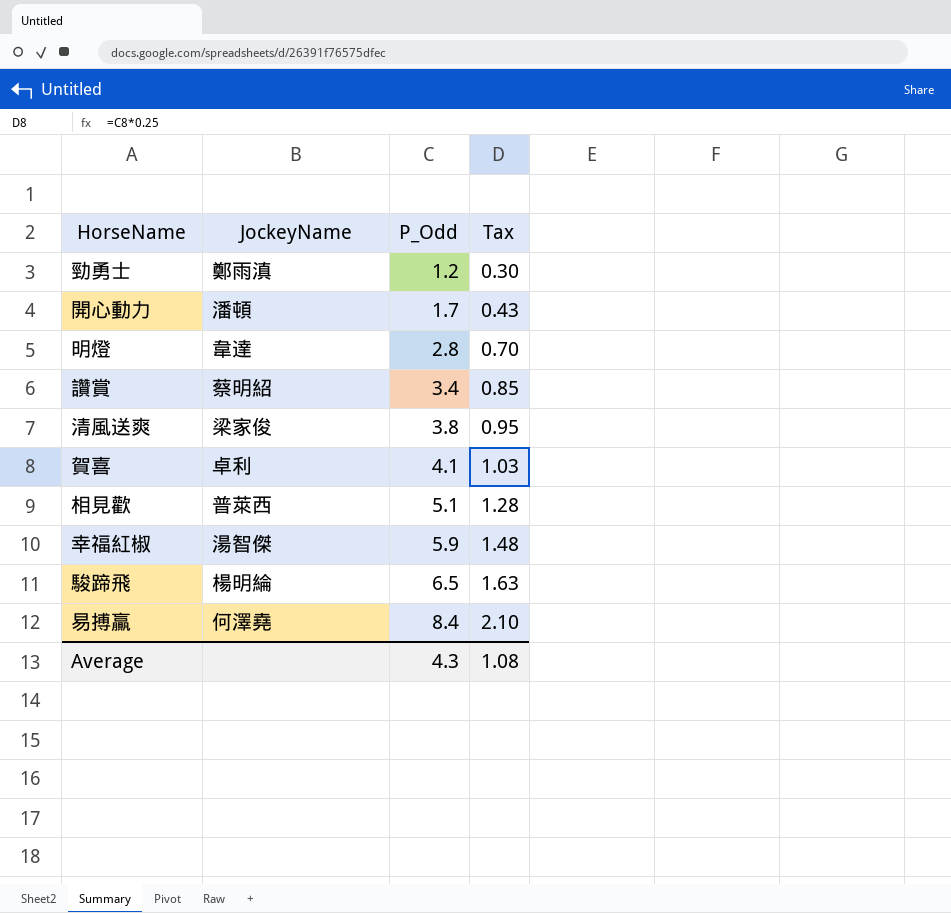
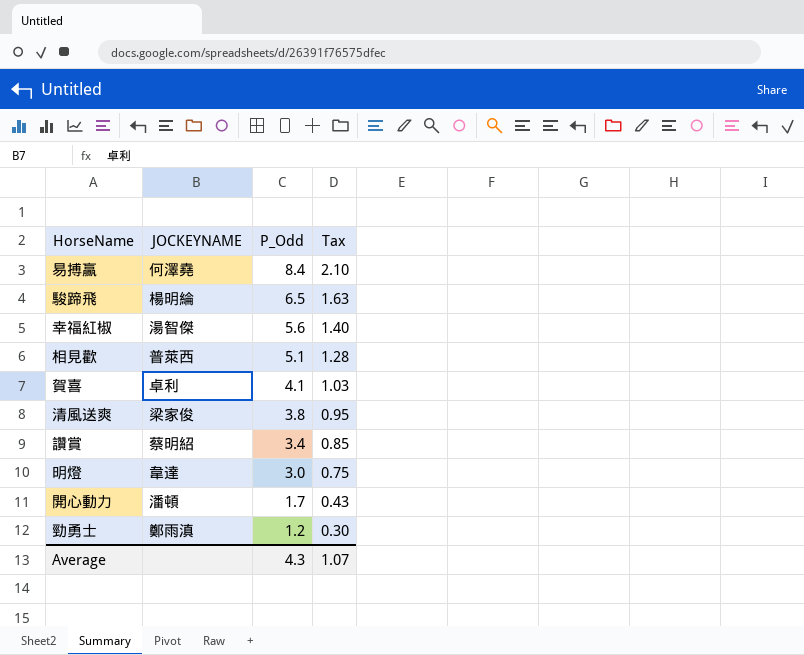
row order: P_Odd ascending -> P_Odd descending
column name: JockeyName -> JOCKEYNAME
幸福紅椒 | P_Odd: 5.9 -> 5.6
幸福紅椒 | Tax: 1.48 -> 1.40
明燈 | P_Odd: 2.8 -> 3.0
明燈 | Tax: 0.70 -> 0.75
Average | Tax: 1.08 -> 1.07

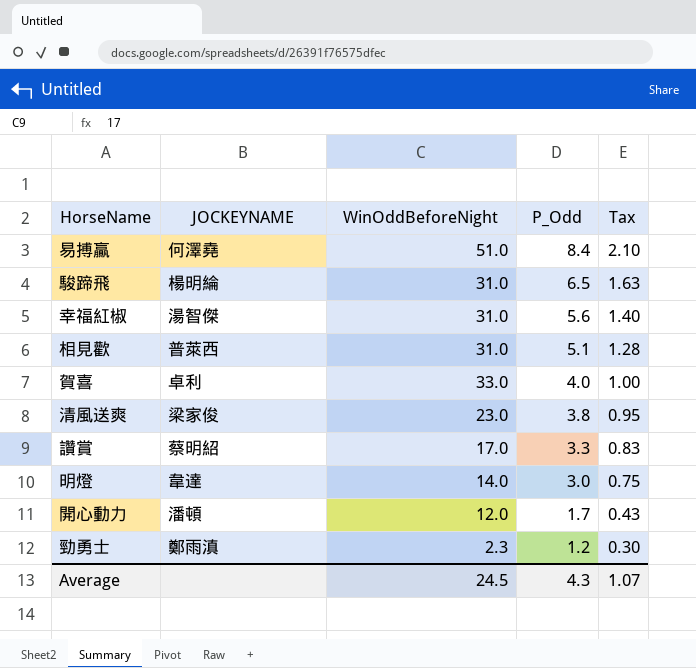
column WinOddBeforeNight | position: none -> 3
賀喜 | P_Odd: 4.1 -> 4.0
賀喜 | Tax: 1.03 -> 1.00
讚賞 | P_Odd: 3.4 -> 3.3
讚賞 | Tax: 0.85 -> 0.83

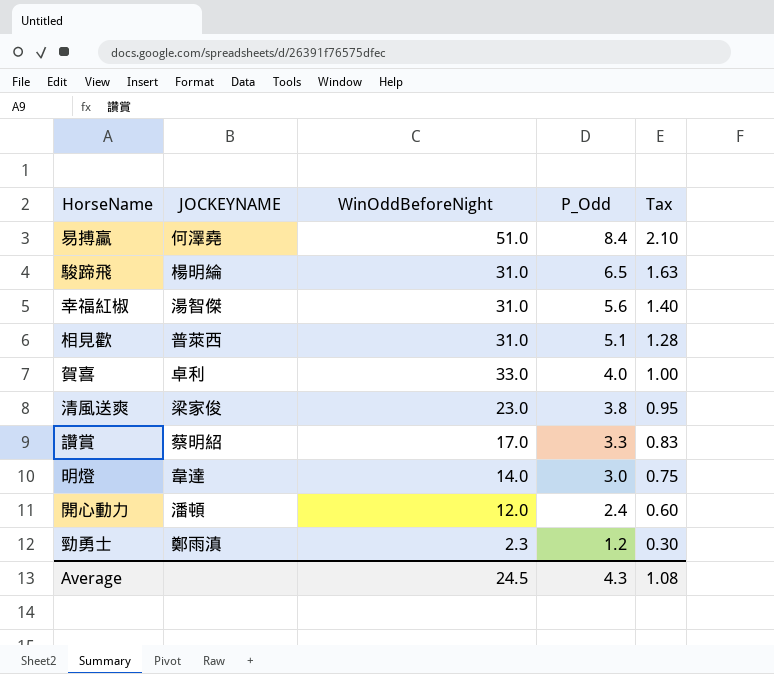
開心動力 | P_Odd: 1.7 -> 2.4
開心動力 | Tax: 0.43 -> 0.60
Average | Tax: 1.07 -> 1.08

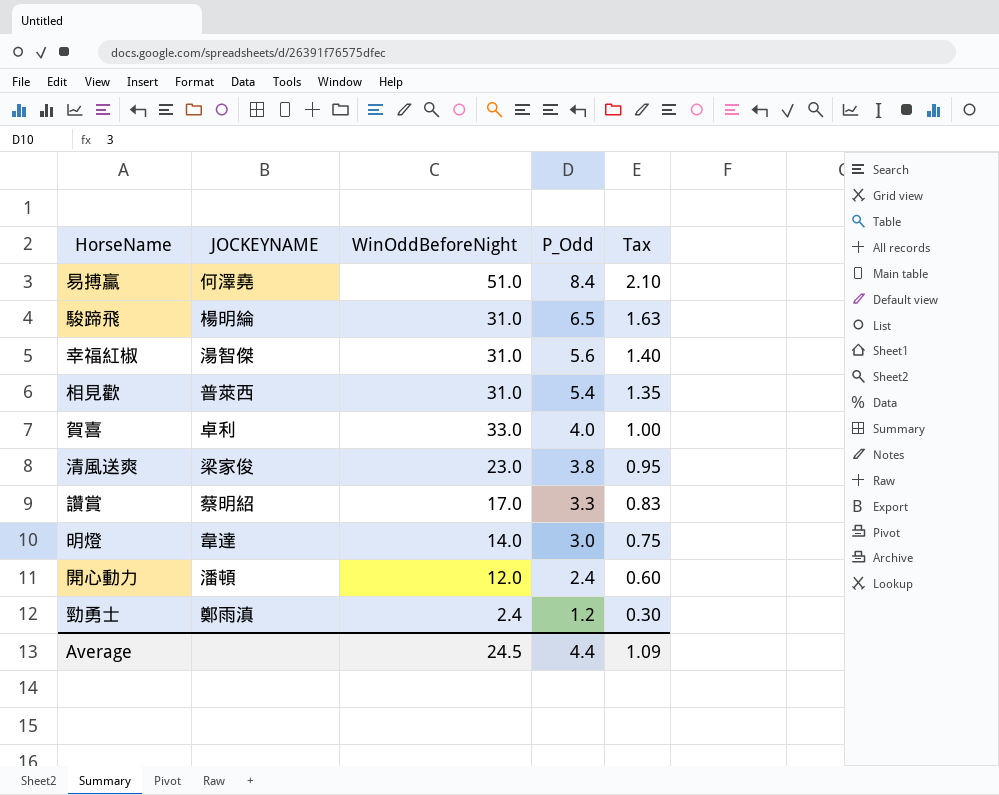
相見歡 | P_Odd: 5.1 -> 5.4
相見歡 | Tax: 1.28 -> 1.35
勁勇士 | WinOddBeforeNight: 2.3 -> 2.4
Average | P_Odd: 4.3 -> 4.4
Average | Tax: 1.08 -> 1.09

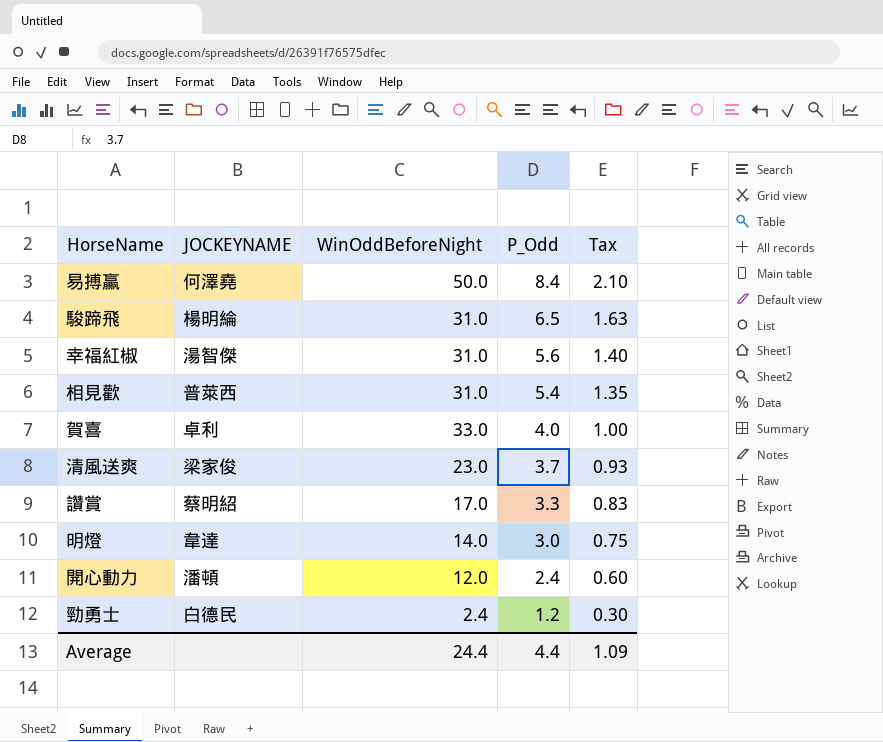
易搏贏 | WinOddBeforeNight: 51.0 -> 50.0
清風送爽 | P_Odd: 3.8 -> 3.7
清風送爽 | Tax: 0.95 -> 0.93
勁勇士 | JOCKEYNAME: 鄭雨滇 -> 白德民
Average | WinOddBeforeNight: 24.5 -> 24.4

